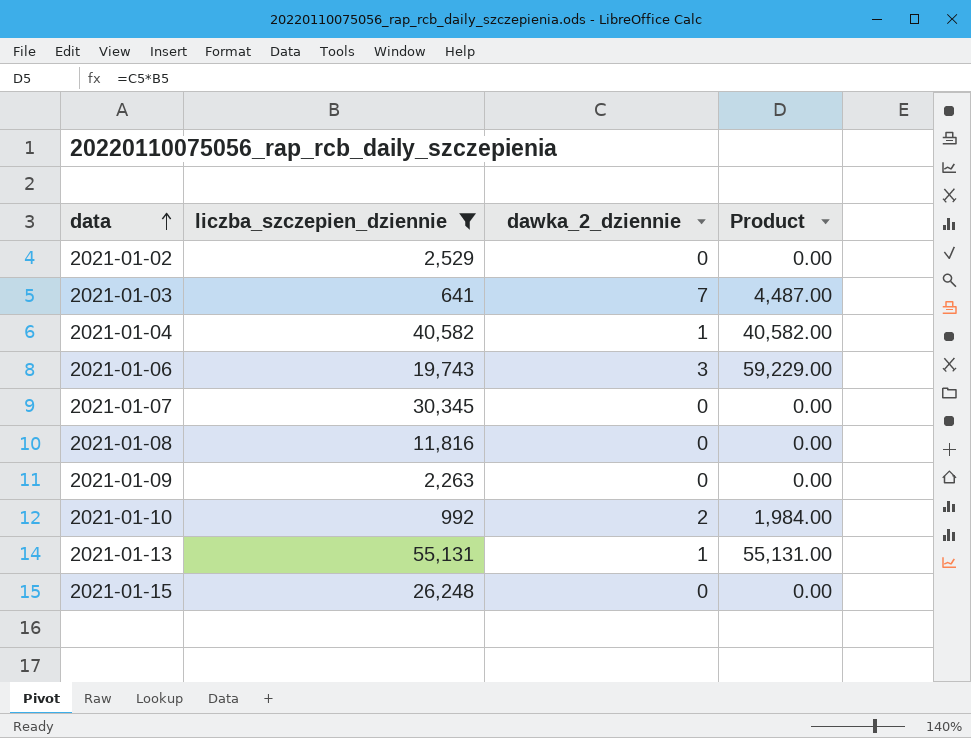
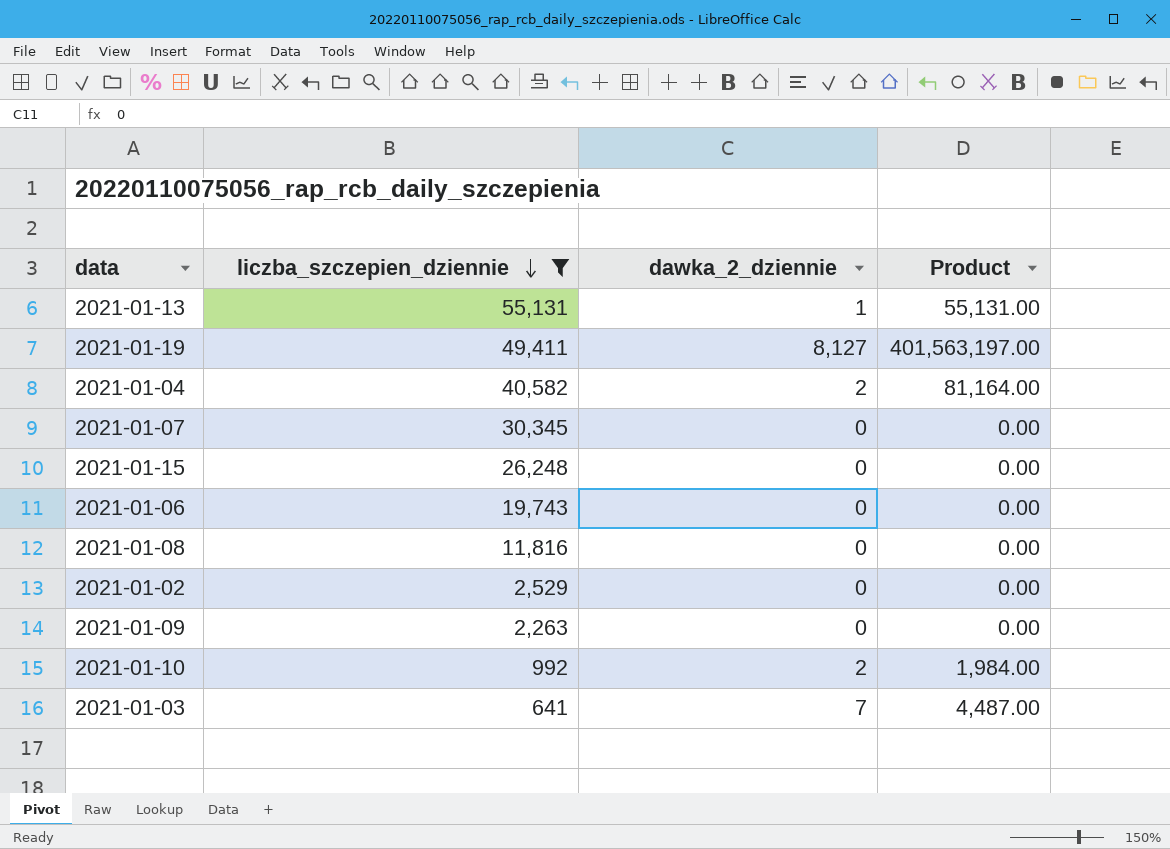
row order: data ascending -> liczba_szczepien_dziennie descending
row 2021-01-19: none -> 49,411 | 8,127 | 401,563,197.00
2021-01-04 | dawka_2_dziennie: 1 -> 2
2021-01-04 | Product: 40,582.00 -> 81,164.00
2021-01-06 | dawka_2_dziennie: 3 -> 0
2021-01-06 | Product: 59,229.00 -> 0.00

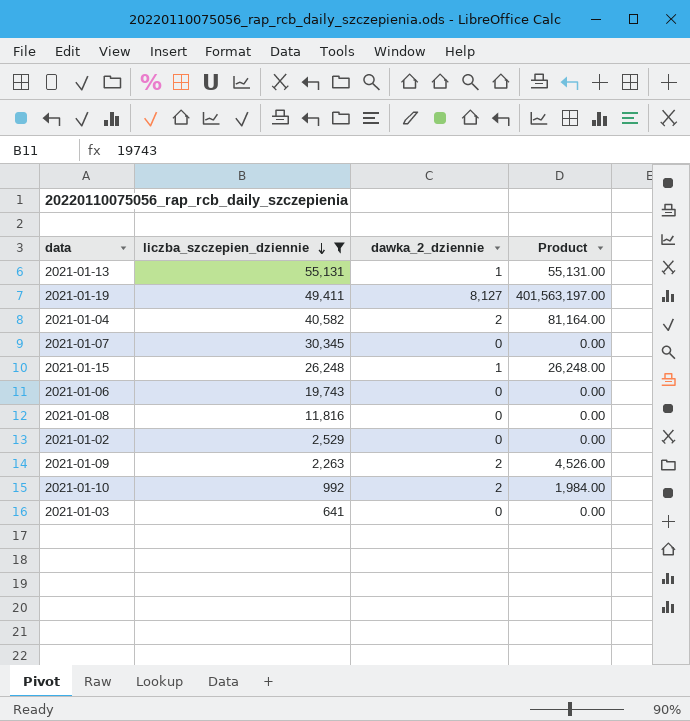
2021-01-15 | dawka_2_dziennie: 0 -> 1
2021-01-15 | Product: 0.00 -> 26,248.00
2021-01-09 | dawka_2_dziennie: 0 -> 2
2021-01-09 | Product: 0.00 -> 4,526.00
2021-01-03 | dawka_2_dziennie: 7 -> 0
2021-01-03 | Product: 4,487.00 -> 0.00

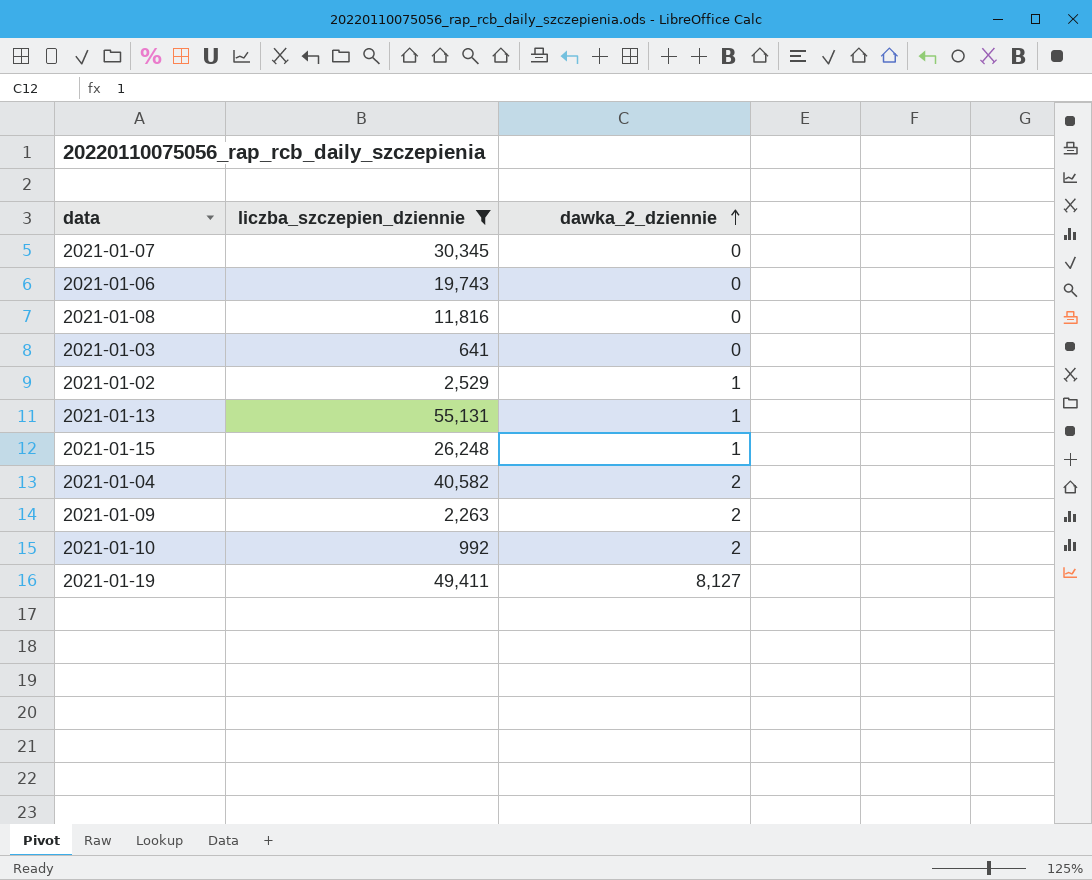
row order: liczba_szczepien_dziennie descending -> dawka_2_dziennie ascending
column Product | formula: [liczba_szczepien_dziennie] * [dawka_2_dziennie] -> none
2021-01-02 | dawka_2_dziennie: 0 -> 1

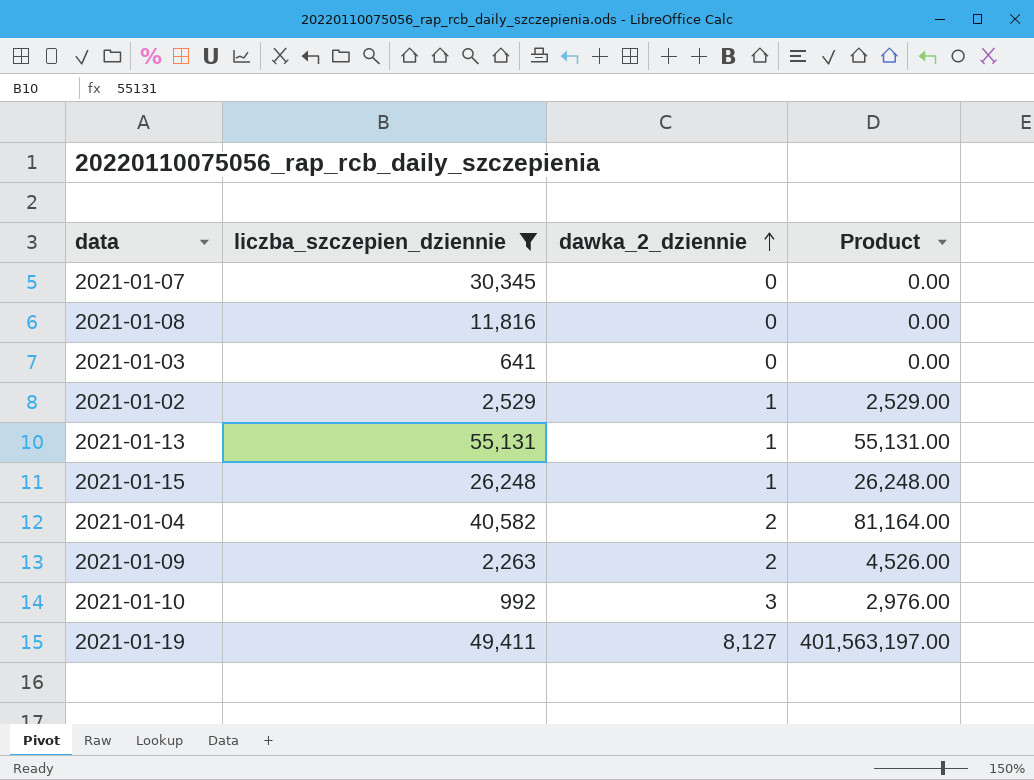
column Product | formula: none -> [liczba_szczepien_dziennie] * [dawka_2_dziennie]
row 2021-01-06: 19,743 | 0 -> none
2021-01-10 | dawka_2_dziennie: 2 -> 3

